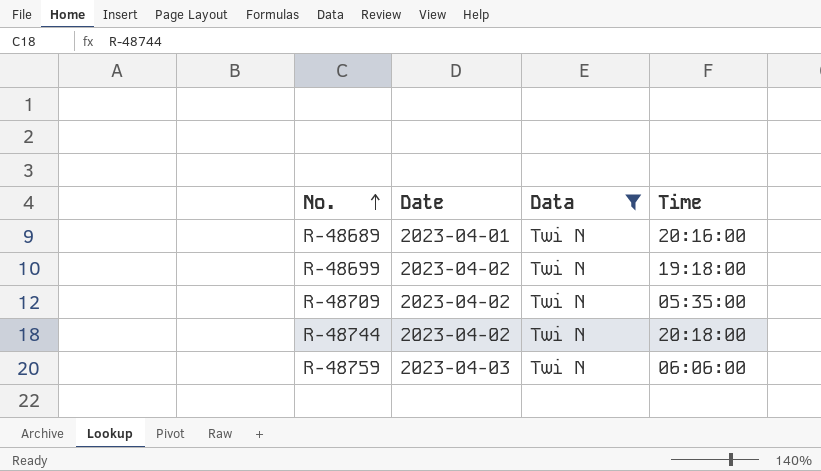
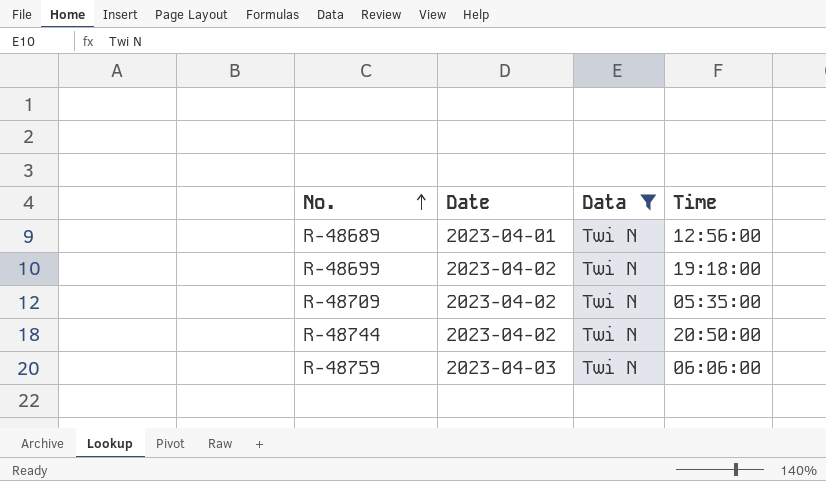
R-48689 | Time: 20:16:00 -> 12:56:00
R-48744 | Time: 20:18:00 -> 20:50:00

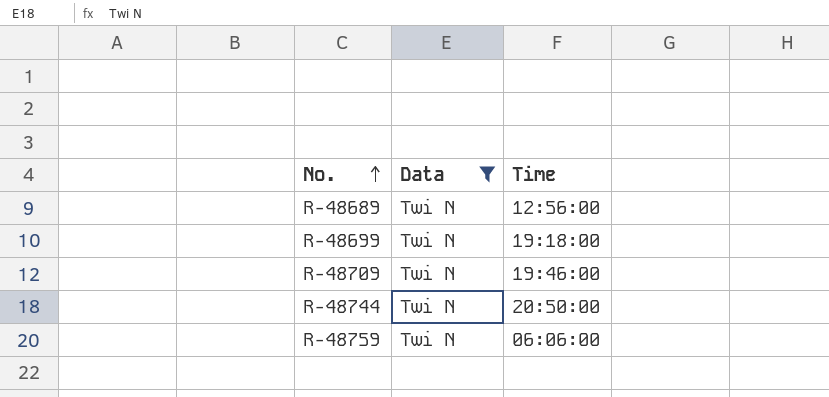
column Date | position: 2 -> none
R-48709 | Time: 05:35:00 -> 19:46:00

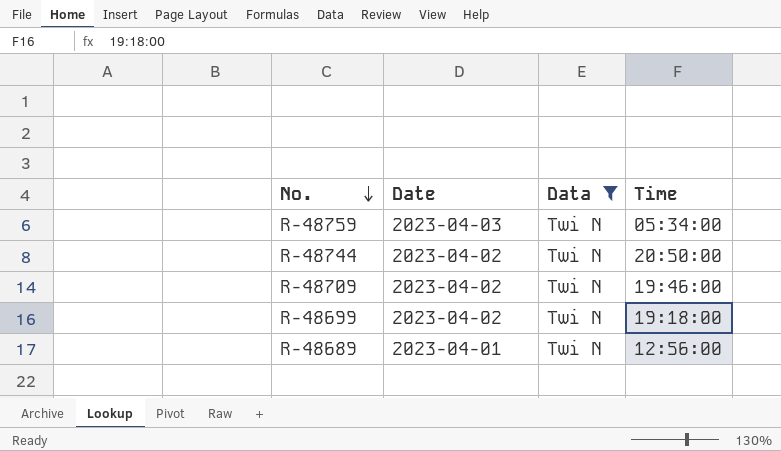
row order: No. ascending -> No. descending
column Date | position: none -> 2
R-48759 | Time: 06:06:00 -> 05:34:00

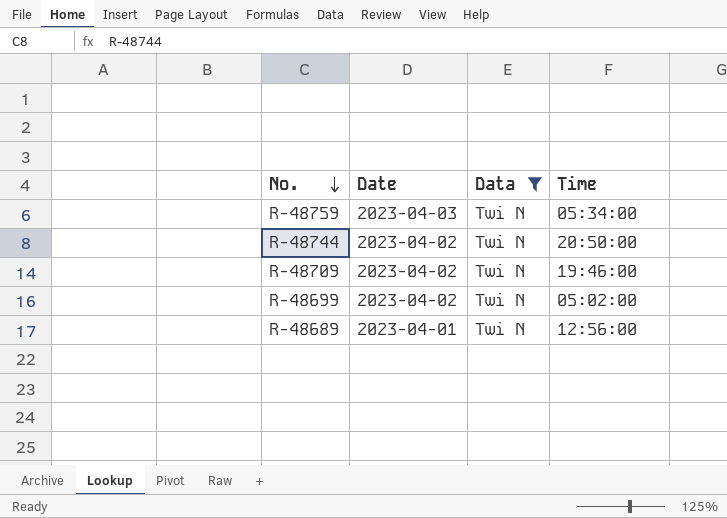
R-48699 | Time: 19:18:00 -> 05:02:00

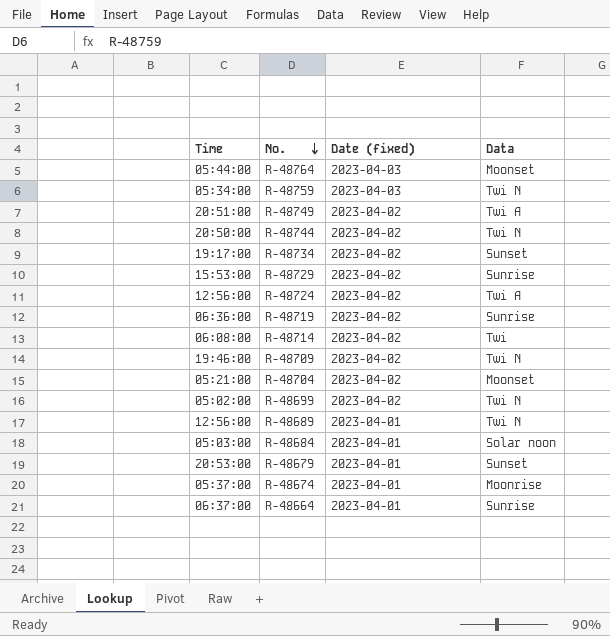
filter: Data = Twi N -> none
column Time | position: 4 -> 1
column name: Date -> Date (fixed)

